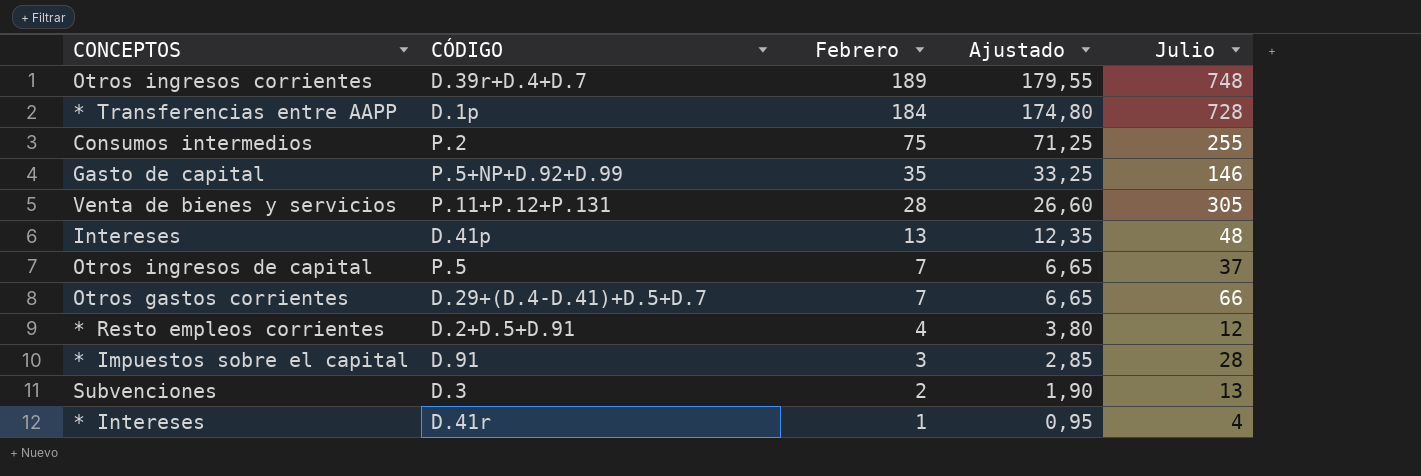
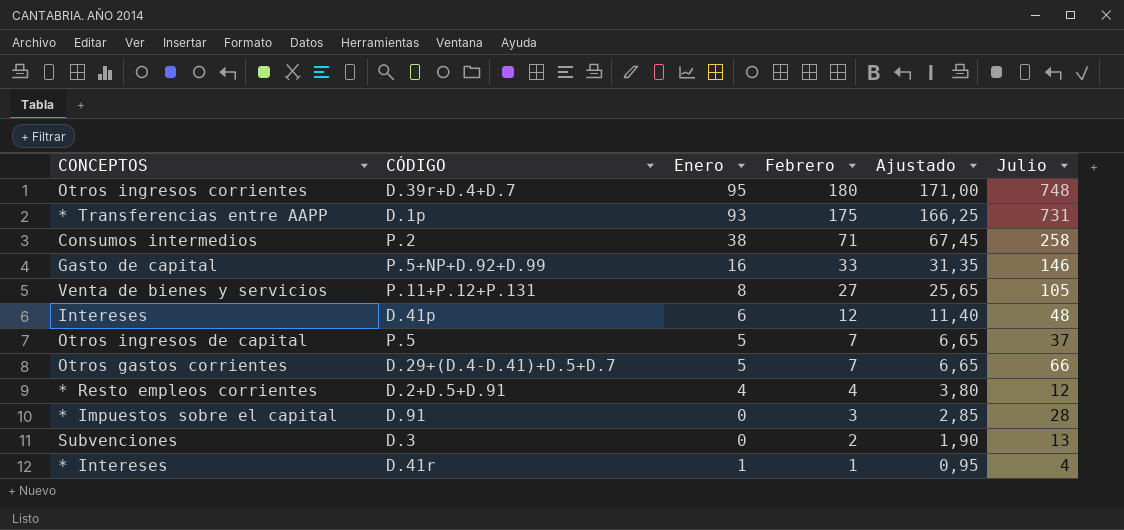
column Enero | position: none -> 3
Otros ingresos corrientes | Febrero: 189 -> 180
Otros ingresos corrientes | Ajustado: 179,55 -> 171,00
* Transferencias entre AAPP | Febrero: 184 -> 175
* Transferencias entre AAPP | Ajustado: 174,80 -> 166,25
* Transferencias entre AAPP | Julio: 728 -> 731
Consumos intermedios | Febrero: 75 -> 71
Consumos intermedios | Ajustado: 71,25 -> 67,45
Consumos intermedios | Julio: 255 -> 258
Gasto de capital | Febrero: 35 -> 33
Gasto de capital | Ajustado: 33,25 -> 31,35
Venta de bienes y servicios | Febrero: 28 -> 27
Venta de bienes y servicios | Ajustado: 26,60 -> 25,65
Venta de bienes y servicios | Julio: 305 -> 105
Intereses | Febrero: 13 -> 12
Intereses | Ajustado: 12,35 -> 11,40

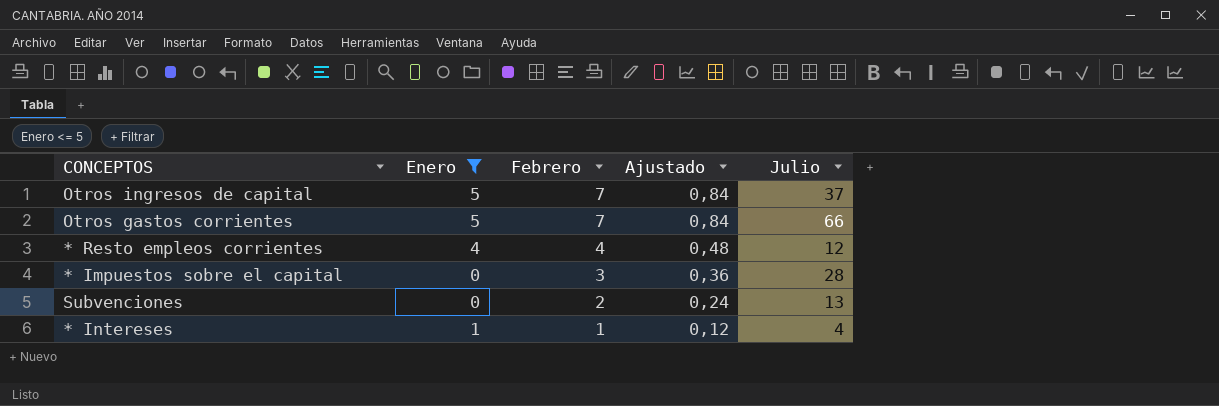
filter: none -> Enero <= 5
column CÓDIGO | position: 2 -> none
column Ajustado | formula: [Febrero] * 0,95 -> [Febrero] * 0,12

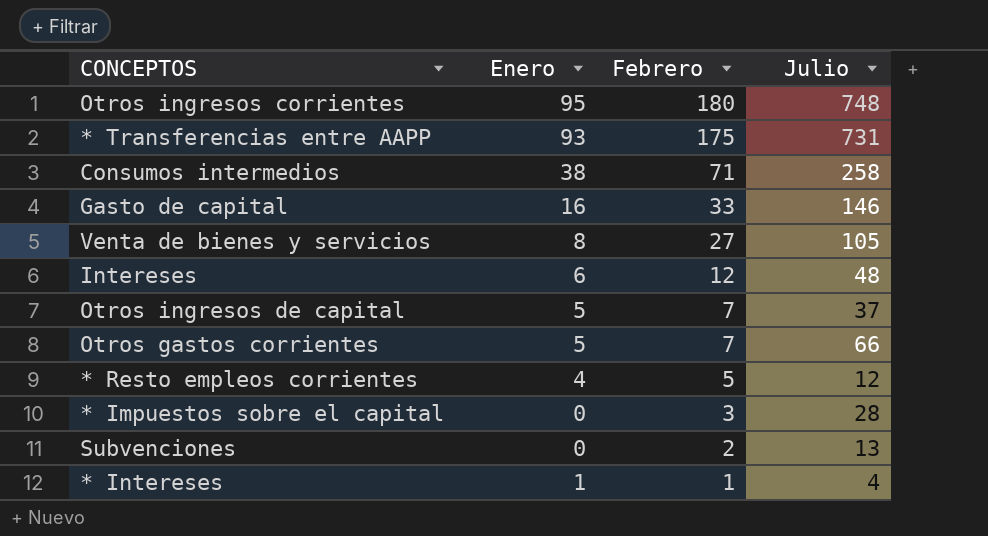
filter: Enero <= 5 -> none
column Ajustado | formula: [Febrero] * 0,12 -> none
* Resto empleos corrientes | Febrero: 4 -> 5

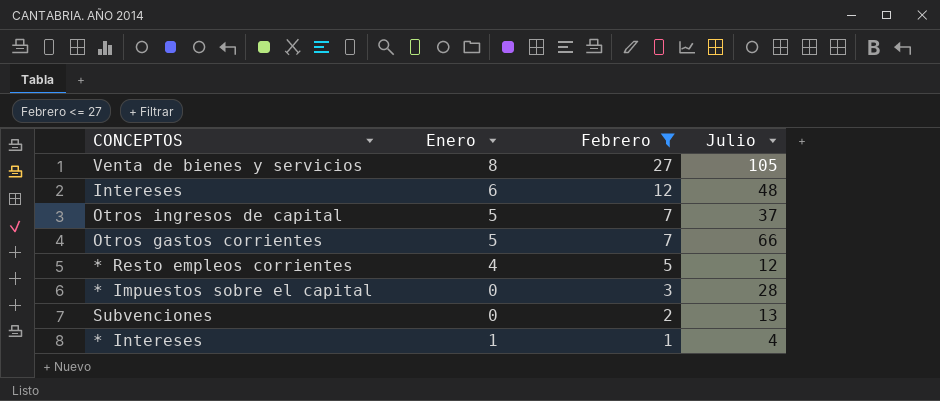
filter: none -> Febrero <= 27

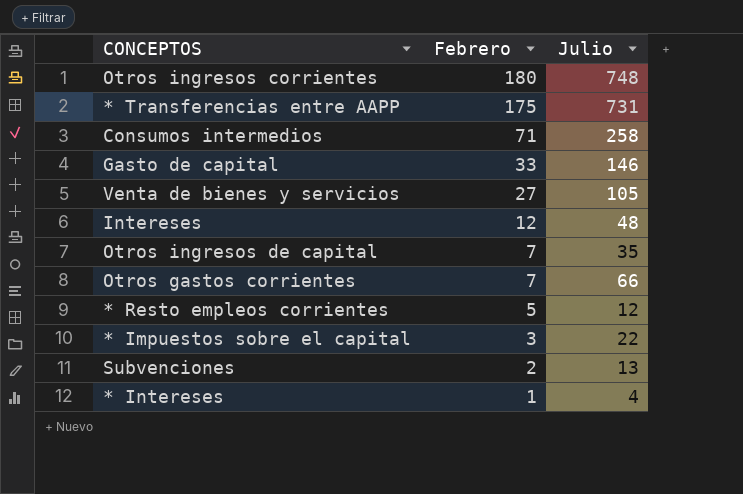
filter: Febrero <= 27 -> none
column Enero | position: 2 -> none
Otros ingresos de capital | Julio: 37 -> 35
* Impuestos sobre el capital | Julio: 28 -> 22

